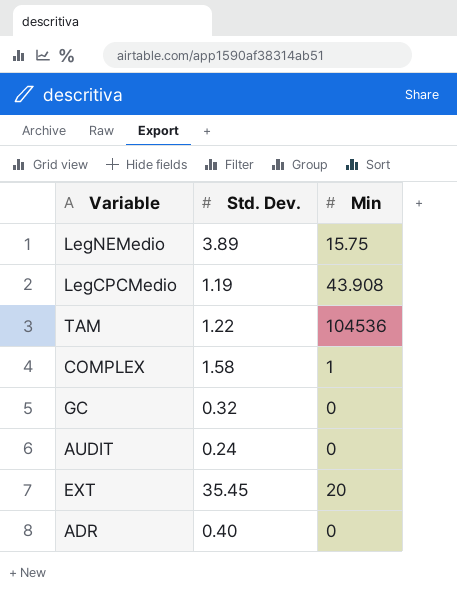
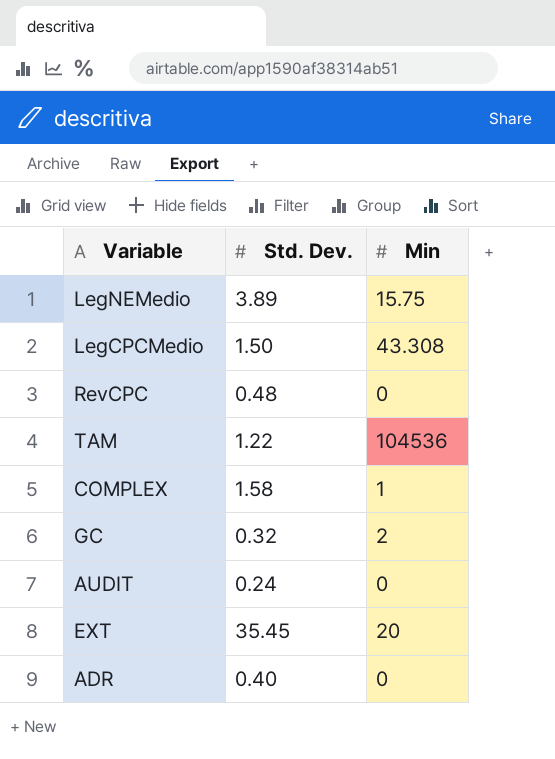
LegCPCMedio | Std. Dev.: 1.19 -> 1.50
LegCPCMedio | Min: 43.908 -> 43.308
row RevCPC: none -> 0.48 | 0
GC | Min: 0 -> 2

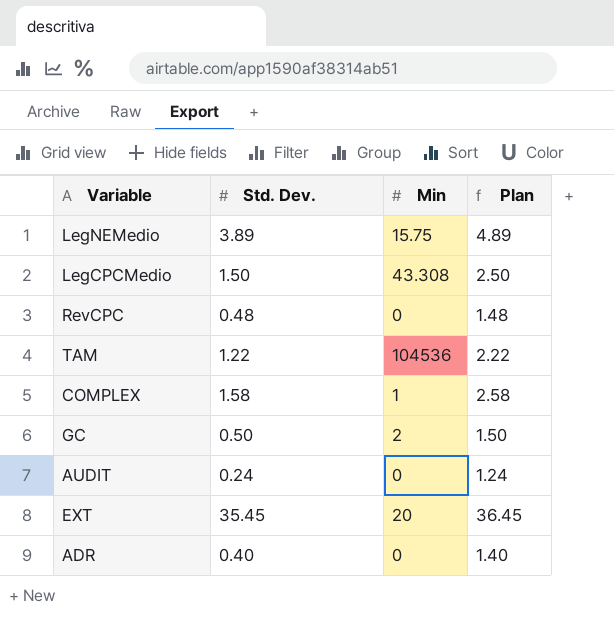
column Plan | formula: none -> [Std. Dev.] + 1
GC | Std. Dev.: 0.32 -> 0.50

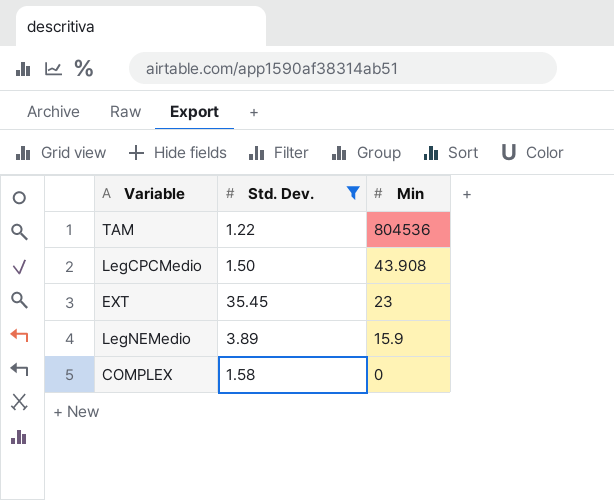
filter: none -> Std. Dev. >= 1.22
row order: none -> Min descending
column Plan | formula: [Std. Dev.] + 1 -> none
TAM | Min: 104536 -> 804536
LegCPCMedio | Min: 43.308 -> 43.908
EXT | Min: 20 -> 23
LegNEMedio | Min: 15.75 -> 15.9
COMPLEX | Min: 1 -> 0

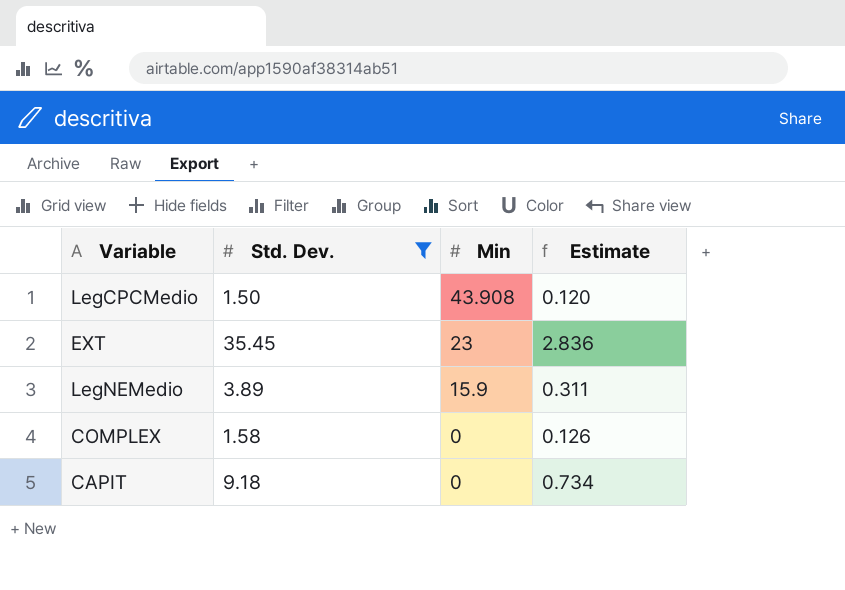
column Estimate | formula: none -> [Std. Dev.] * 0.08
row TAM: 1.22 | 804536 -> none
row CAPIT: none -> 9.18 | 0 | 0.734

